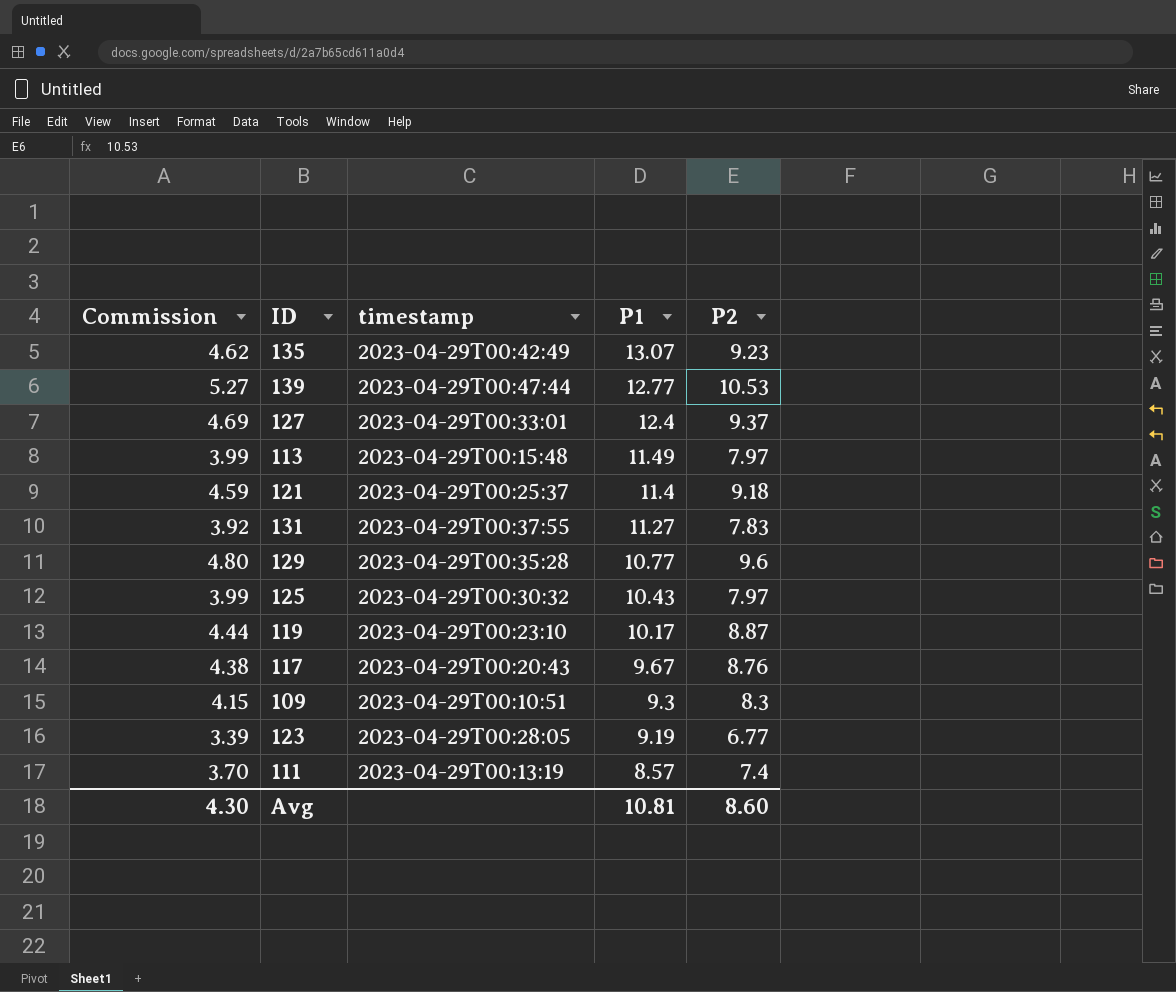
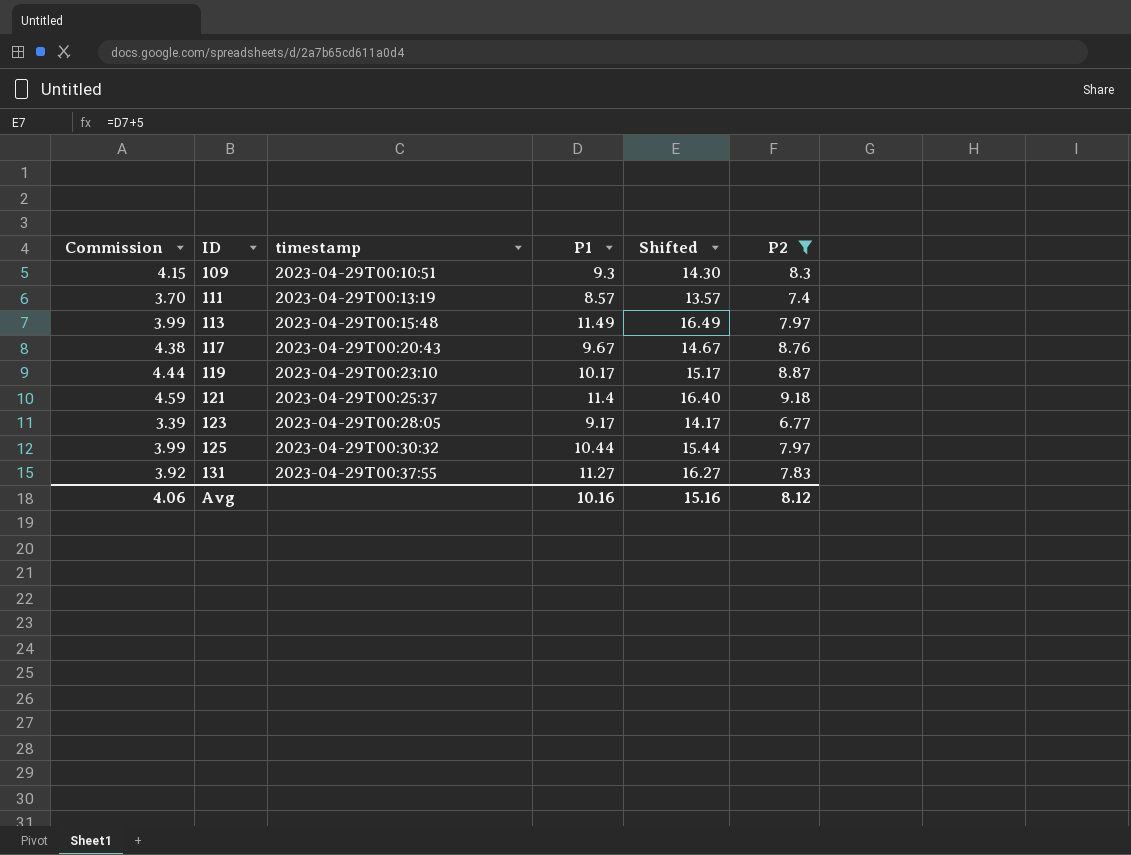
filter: none -> P2 <= 9.18
row order: P1 descending -> ID ascending
column Shifted | formula: none -> [P1] + 5
123 | P1: 9.19 -> 9.17
125 | P1: 10.43 -> 10.44
Avg | Commission: 4.30 -> 4.06
Avg | P1: 10.81 -> 10.16
Avg | P2: 8.60 -> 8.12

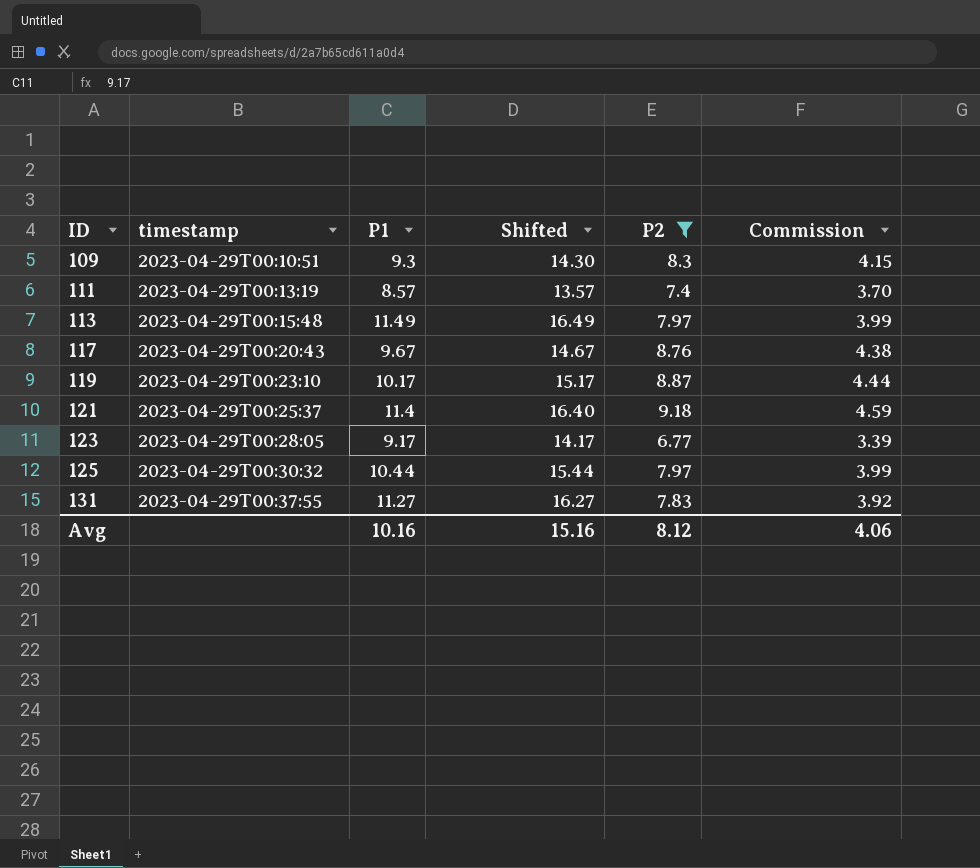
column Commission | position: 1 -> 6

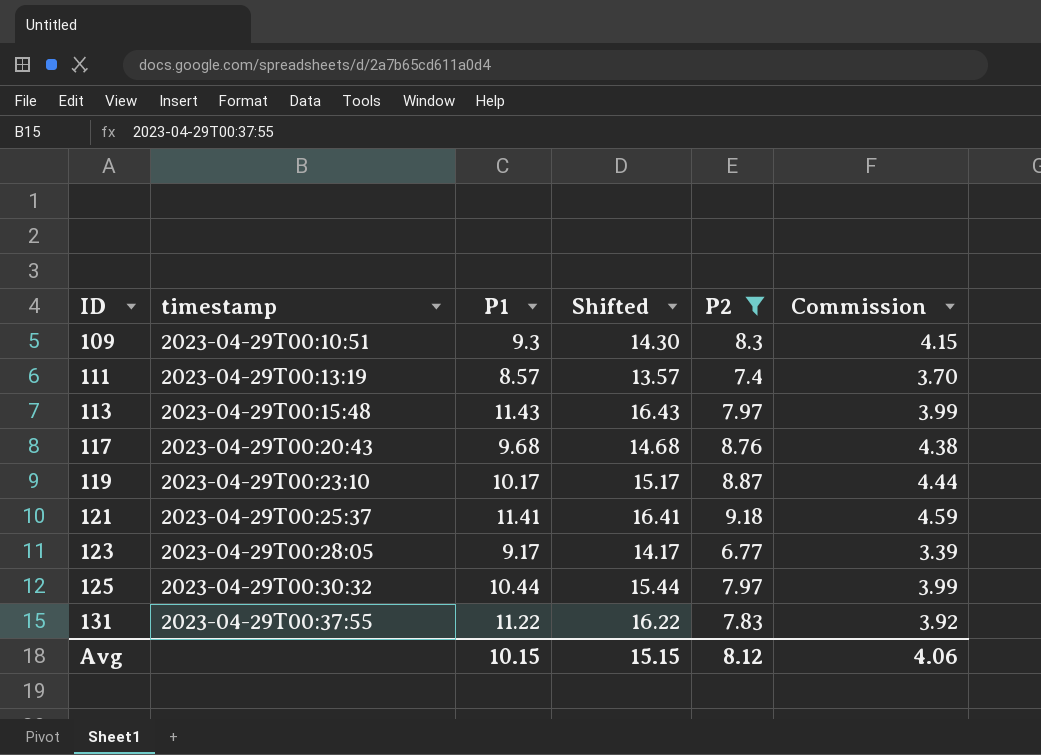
113 | P1: 11.49 -> 11.43
113 | Shifted: 16.49 -> 16.43
117 | P1: 9.67 -> 9.68
117 | Shifted: 14.67 -> 14.68
121 | P1: 11.4 -> 11.41
121 | Shifted: 16.40 -> 16.41
131 | P1: 11.27 -> 11.22
131 | Shifted: 16.27 -> 16.22
Avg | P1: 10.16 -> 10.15
Avg | Shifted: 15.16 -> 15.15

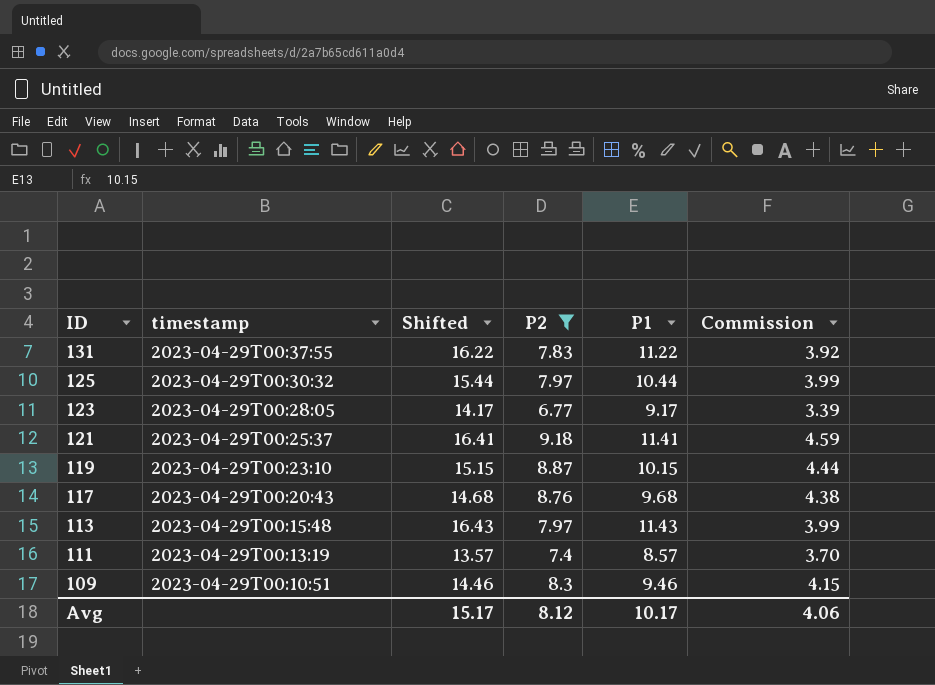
row order: ID ascending -> ID descending
column P1 | position: 3 -> 5
119 | Shifted: 15.17 -> 15.15
119 | P1: 10.17 -> 10.15
109 | Shifted: 14.30 -> 14.46
109 | P1: 9.3 -> 9.46
Avg | Shifted: 15.15 -> 15.17
Avg | P1: 10.15 -> 10.17

